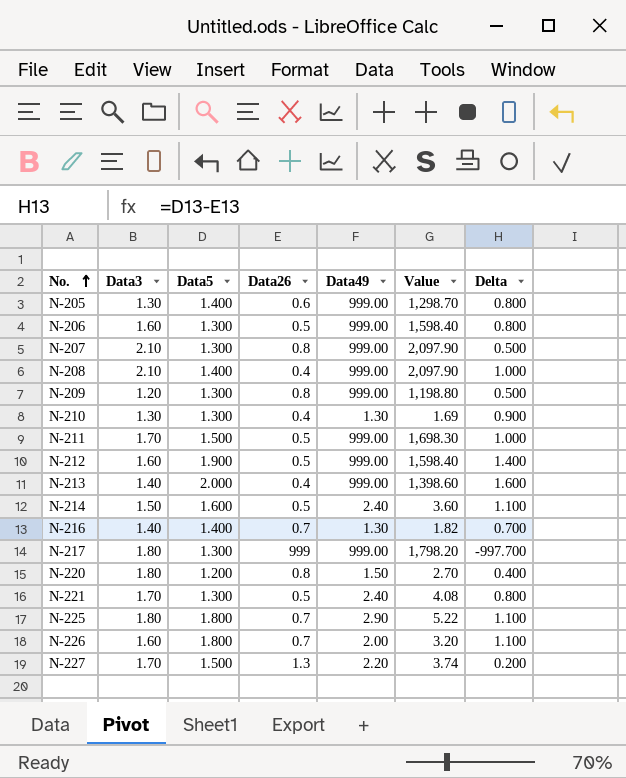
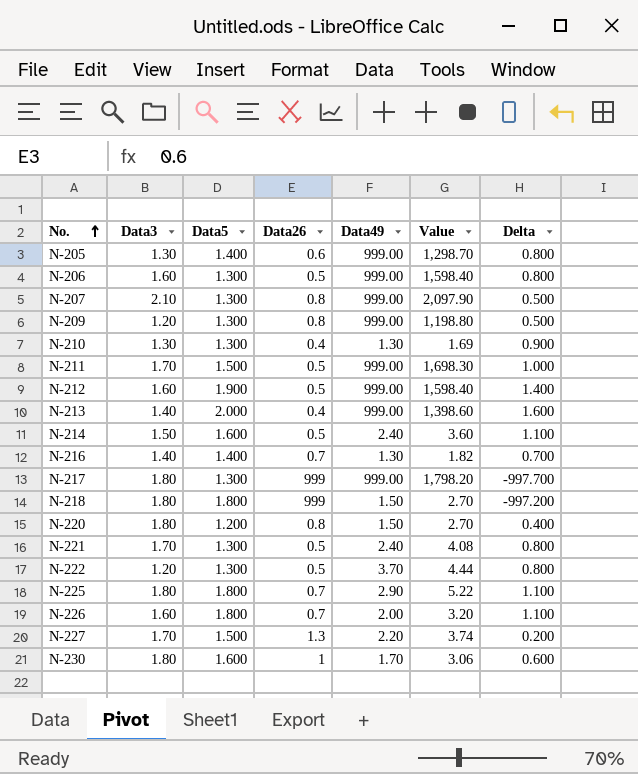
row N-208: 2.10 | 1.400 | 0.4 | 999.00 | 2,097.90 | 1.000 -> none
row N-218: none -> 1.80 | 1.800 | 999 | 1.50 | 2.70 | -997.200
row N-222: none -> 1.20 | 1.300 | 0.5 | 3.70 | 4.44 | 0.800
row N-230: none -> 1.80 | 1.600 | 1 | 1.70 | 3.06 | 0.600

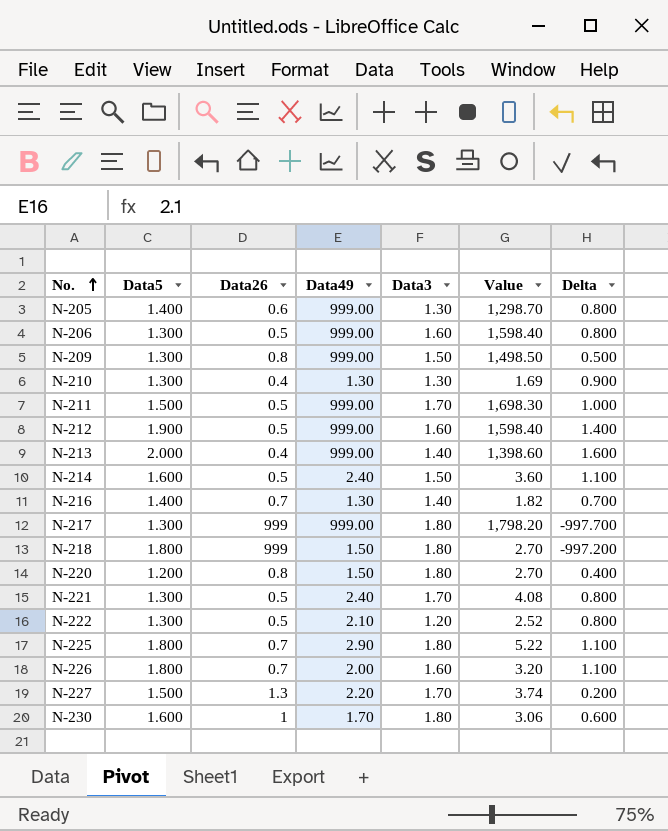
column Data3 | position: 2 -> 5
row N-207: 2.10 | 1.300 | 0.8 | 999.00 | 2,097.90 | 0.500 -> none
N-209 | Data3: 1.20 -> 1.50
N-209 | Value: 1,198.80 -> 1,498.50
N-222 | Data49: 3.70 -> 2.10
N-222 | Value: 4.44 -> 2.52

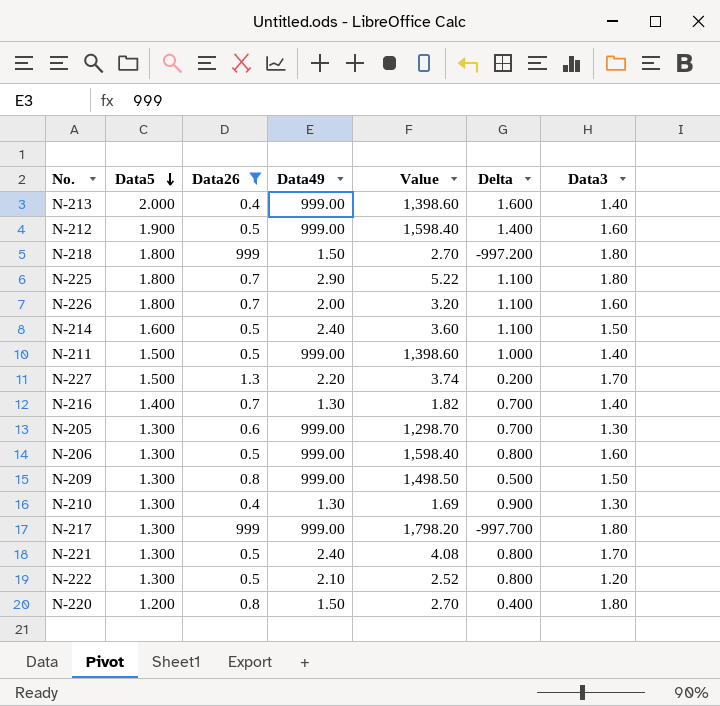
filter: none -> Data26 != 1
row order: No. ascending -> Data5 descending
column Data3 | position: 5 -> 7
N-211 | Value: 1,698.30 -> 1,398.60
N-211 | Data3: 1.70 -> 1.40
N-205 | Data5: 1.400 -> 1.300
N-205 | Delta: 0.800 -> 0.700

